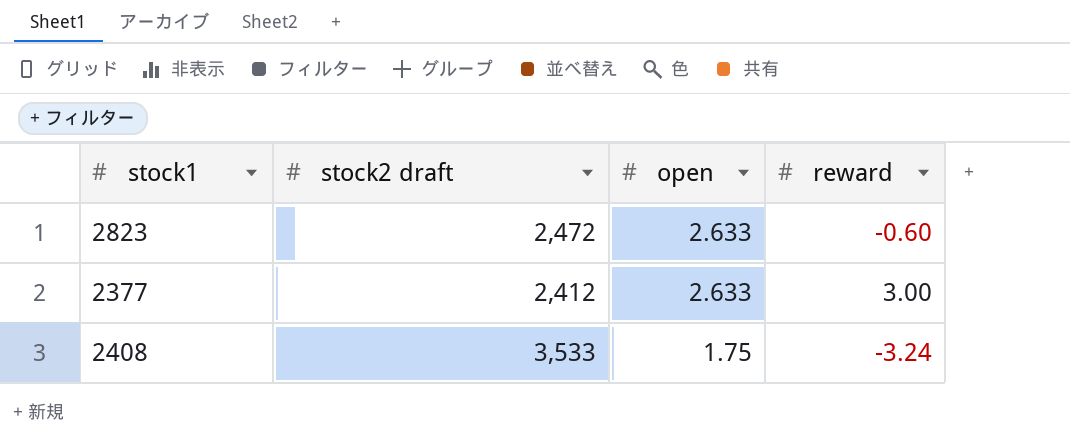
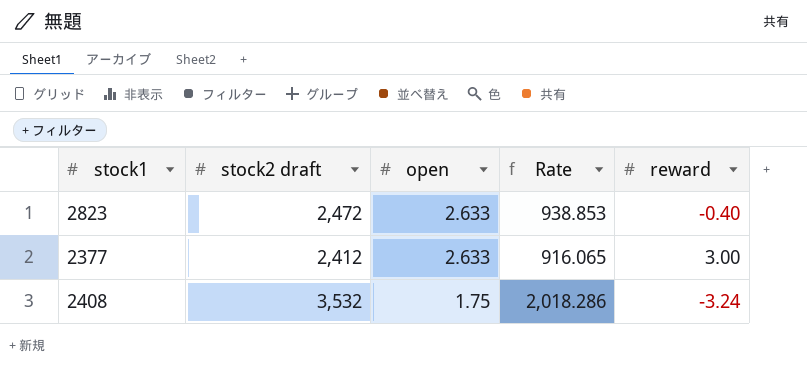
column Rate | formula: none -> [stock2 draft] / [open]
2823 | reward: -0.60 -> -0.40
2408 | stock2 draft: 3,533 -> 3,532

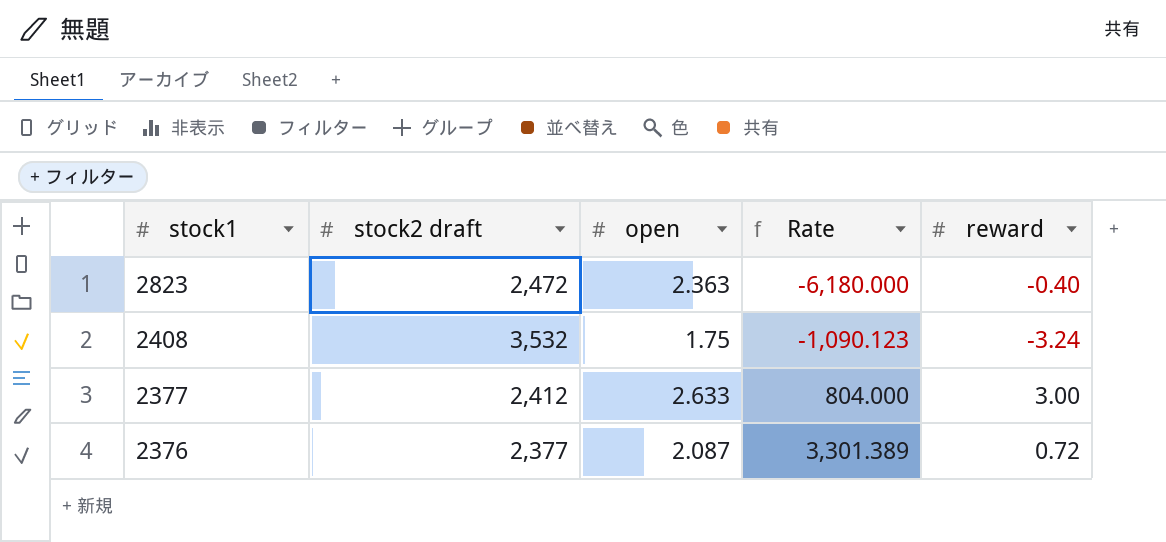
row order: open descending -> stock1 descending
column Rate | formula: [stock2 draft] / [open] -> [stock2 draft] / [reward]
2823 | open: 2.633 -> 2.363
row 2376: none -> 2,377 | 2.087 | 3,301.389 | 0.72

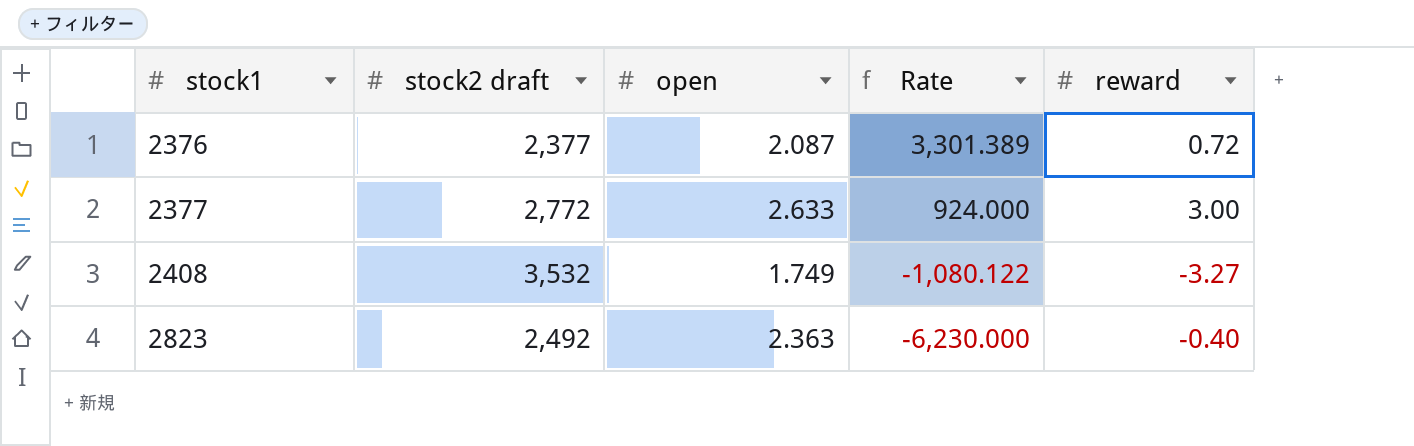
row order: stock1 descending -> stock1 ascending
2377 | stock2 draft: 2,412 -> 2,772
2377 | Rate: 804.000 -> 924.000
2408 | open: 1.75 -> 1.749
2408 | Rate: -1,090.123 -> -1,080.122
2408 | reward: -3.24 -> -3.27
2823 | stock2 draft: 2,472 -> 2,492
2823 | Rate: -6,180.000 -> -6,230.000

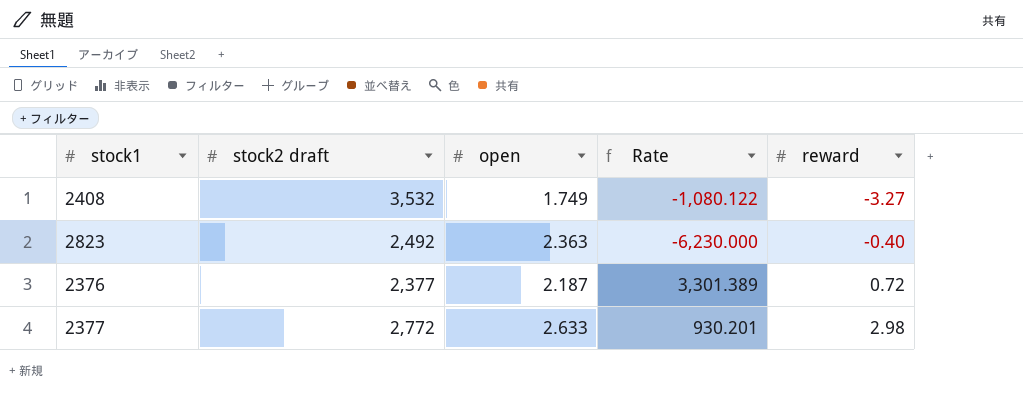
row order: stock1 ascending -> reward ascending
2376 | open: 2.087 -> 2.187
2377 | Rate: 924.000 -> 930.201
2377 | reward: 3.00 -> 2.98

